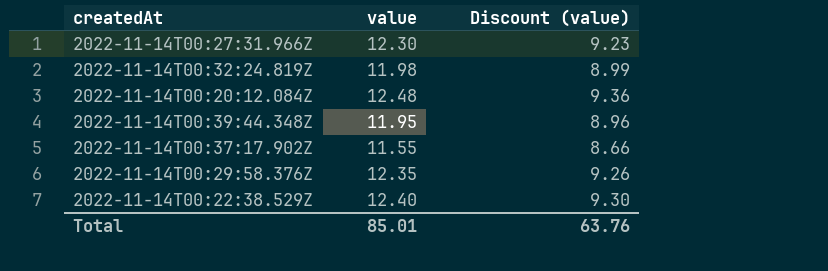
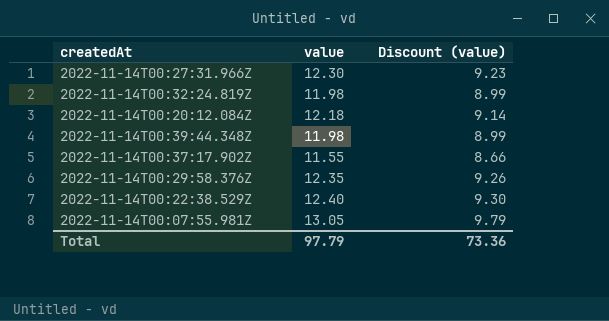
2022-11-14T00:20:12.084Z | value: 12.48 -> 12.18
2022-11-14T00:20:12.084Z | Discount (value): 9.36 -> 9.14
2022-11-14T00:39:44.348Z | value: 11.95 -> 11.98
2022-11-14T00:39:44.348Z | Discount (value): 8.96 -> 8.99
row 2022-11-14T00:07:55.981Z: none -> 13.05 | 9.79
Total | value: 85.01 -> 97.79
Total | Discount (value): 63.76 -> 73.36

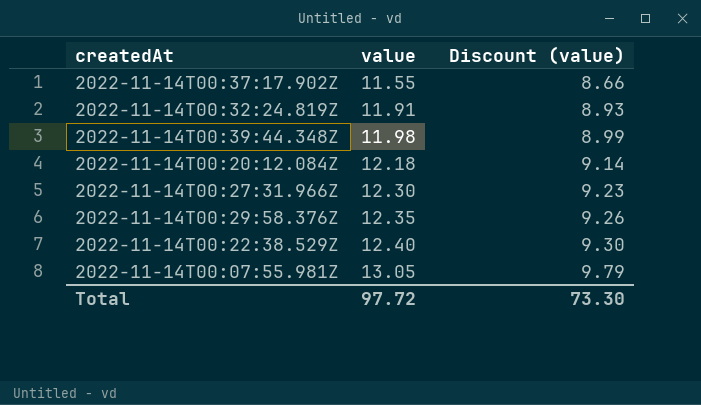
row order: none -> value ascending
2022-11-14T00:32:24.819Z | value: 11.98 -> 11.91
2022-11-14T00:32:24.819Z | Discount (value): 8.99 -> 8.93
Total | value: 97.79 -> 97.72
Total | Discount (value): 73.36 -> 73.30

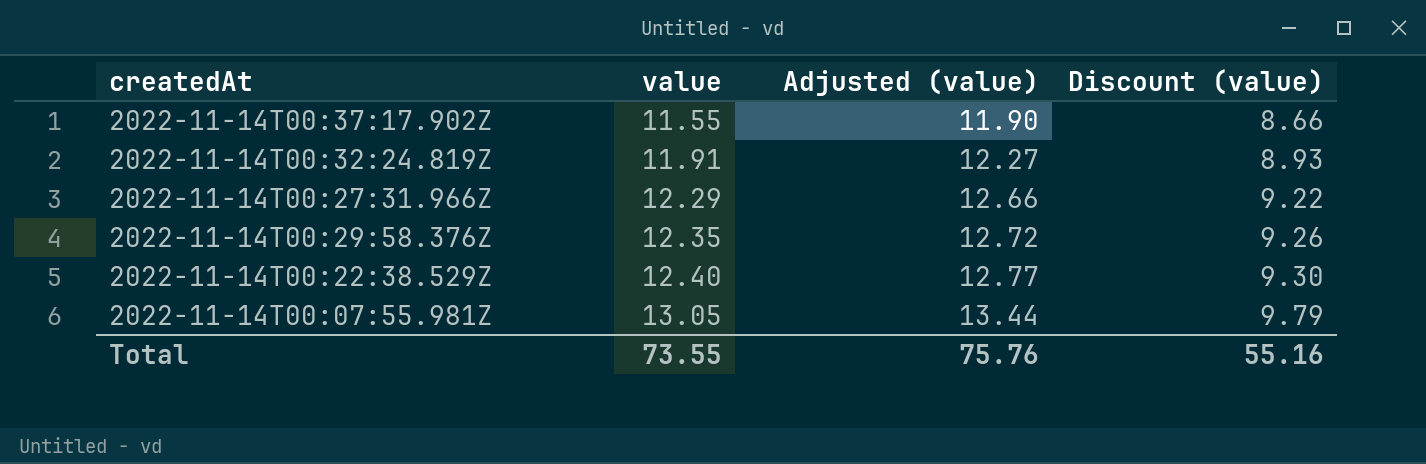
column Adjusted (value) | formula: none -> [value] * 1.03
row 2022-11-14T00:39:44.348Z: 11.98 | 8.99 -> none
row 2022-11-14T00:20:12.084Z: 12.18 | 9.14 -> none
2022-11-14T00:27:31.966Z | value: 12.30 -> 12.29
2022-11-14T00:27:31.966Z | Discount (value): 9.23 -> 9.22
Total | value: 97.72 -> 73.55
Total | Discount (value): 73.30 -> 55.16

